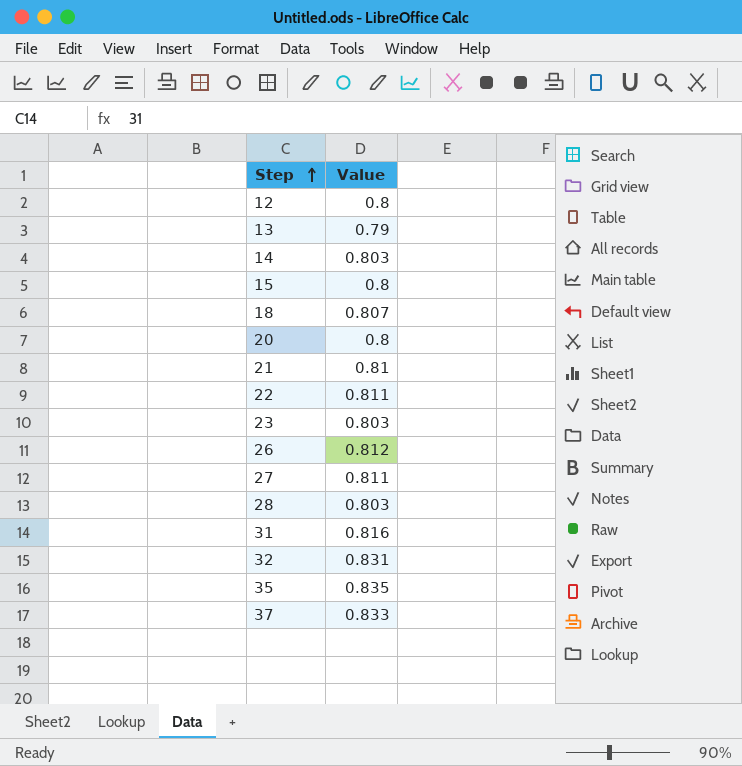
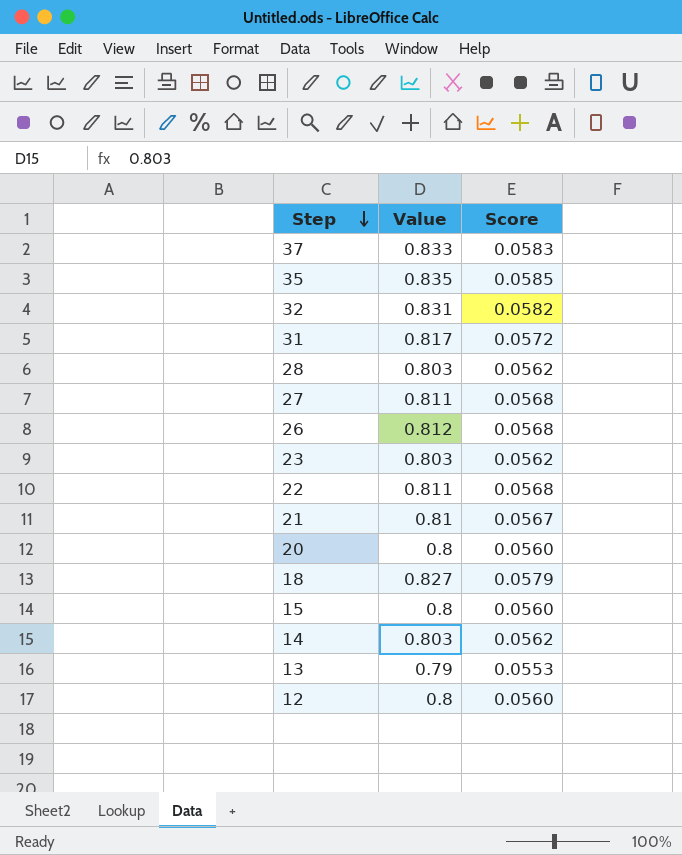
row order: Step ascending -> Step descending
column Score | formula: none -> [Value] * 0.07
31 | Value: 0.816 -> 0.817
18 | Value: 0.807 -> 0.827

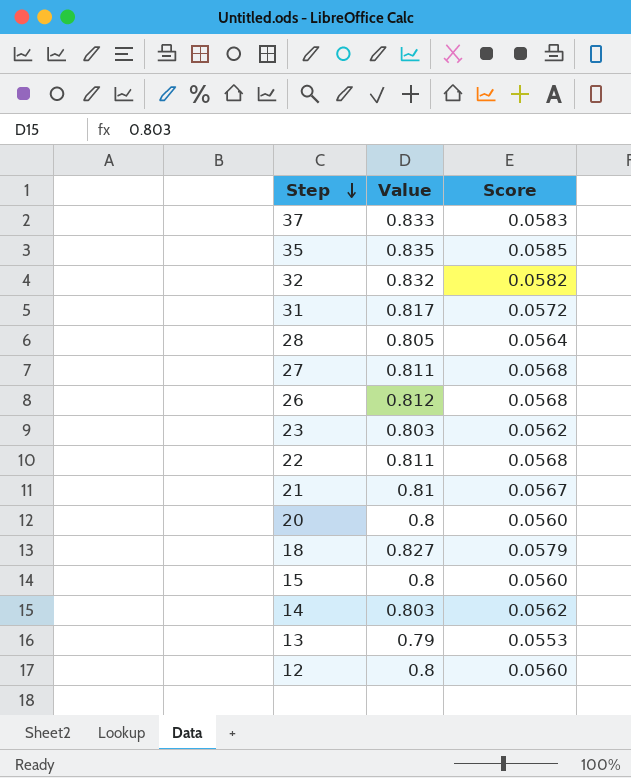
32 | Value: 0.831 -> 0.832
28 | Value: 0.803 -> 0.805
28 | Score: 0.0562 -> 0.0564

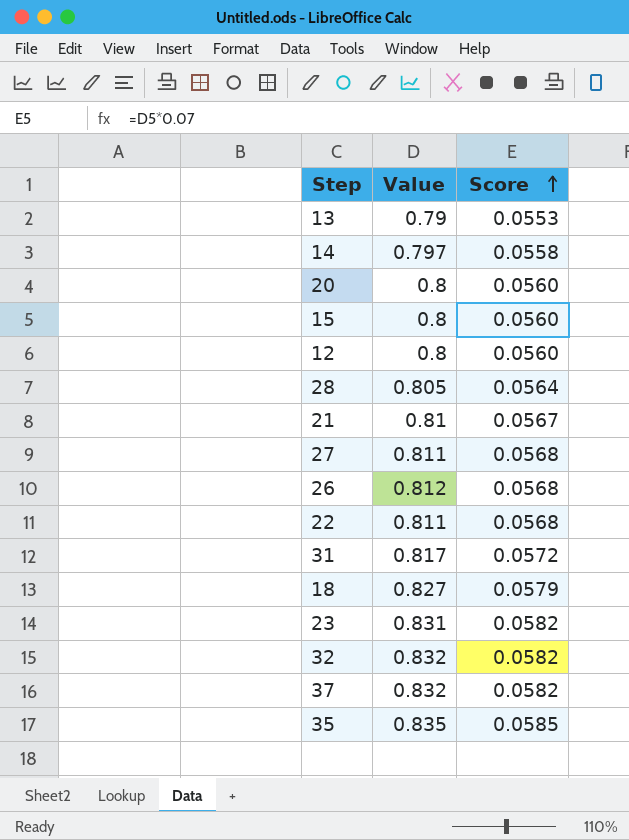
row order: Step descending -> Score ascending
14 | Value: 0.803 -> 0.797
14 | Score: 0.0562 -> 0.0558
23 | Value: 0.803 -> 0.831
23 | Score: 0.0562 -> 0.0582
37 | Value: 0.833 -> 0.832
37 | Score: 0.0583 -> 0.0582

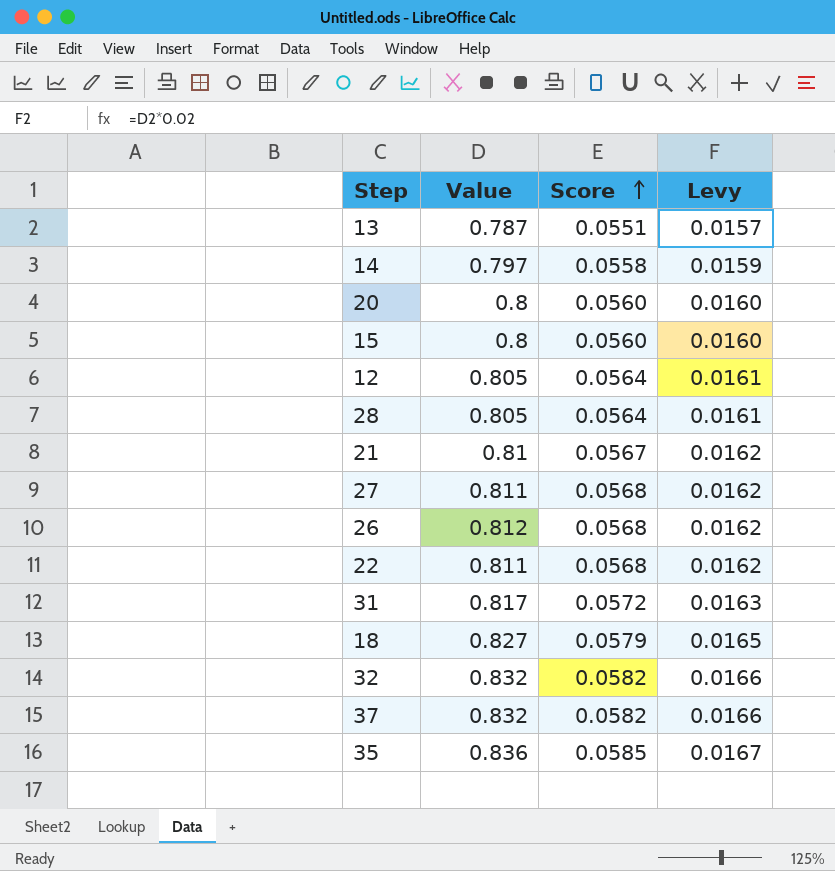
column Levy | formula: none -> [Value] * 0.02
row 23: 0.831 | 0.0582 -> none
13 | Value: 0.79 -> 0.787
13 | Score: 0.0553 -> 0.0551
12 | Value: 0.8 -> 0.805
12 | Score: 0.0560 -> 0.0564
35 | Value: 0.835 -> 0.836

